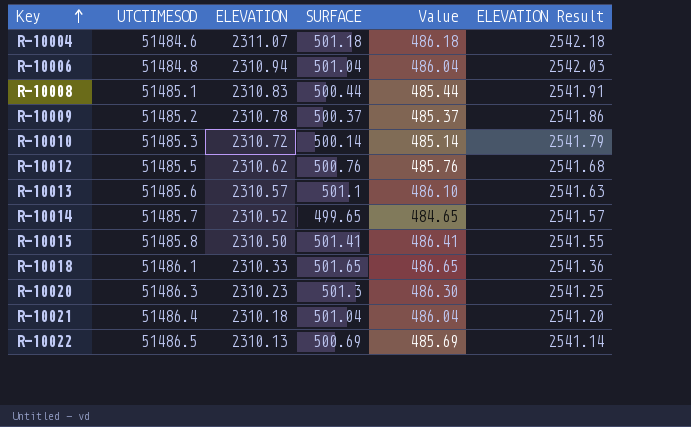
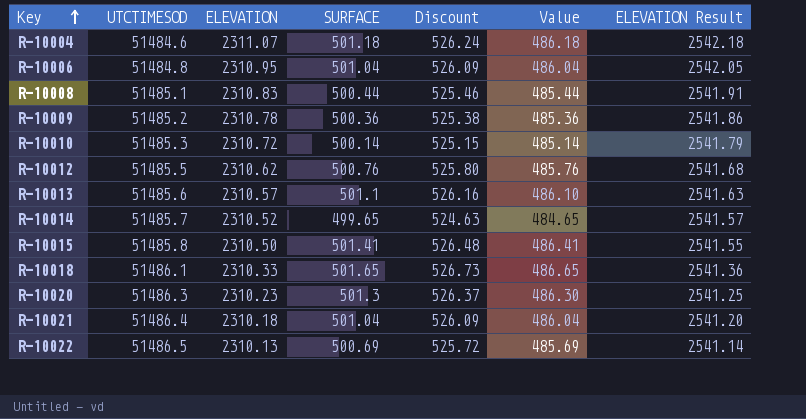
column Discount | formula: none -> [SURFACE] * 1.05
R-10006 | ELEVATION: 2310.94 -> 2310.95
R-10006 | ELEVATION Result: 2542.03 -> 2542.05
R-10009 | SURFACE: 500.37 -> 500.36
R-10009 | Value: 485.37 -> 485.36

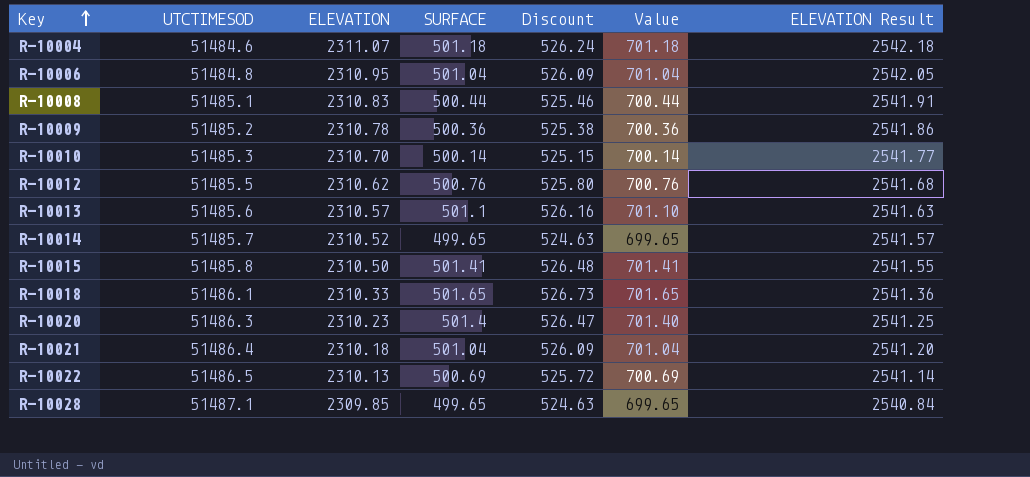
column Value | formula: [SURFACE] - 15 -> [SURFACE] + 200
R-10010 | ELEVATION: 2310.72 -> 2310.70
R-10010 | ELEVATION Result: 2541.79 -> 2541.77
R-10020 | SURFACE: 501.3 -> 501.4
R-10020 | Discount: 526.37 -> 526.47
row R-10028: none -> 51487.1 | 2309.85 | 499.65 | 524.63 | 699.65 | 2540.84

